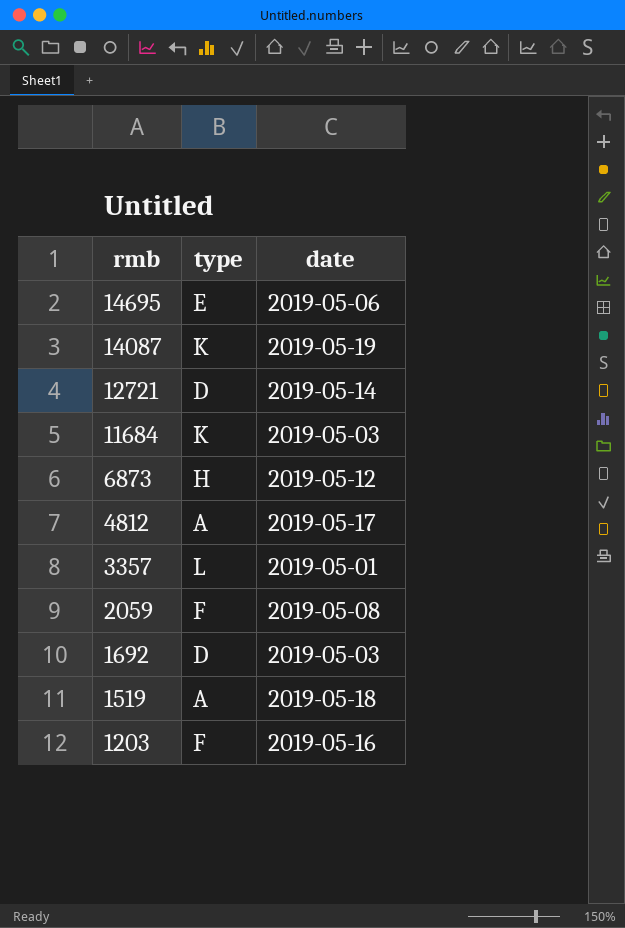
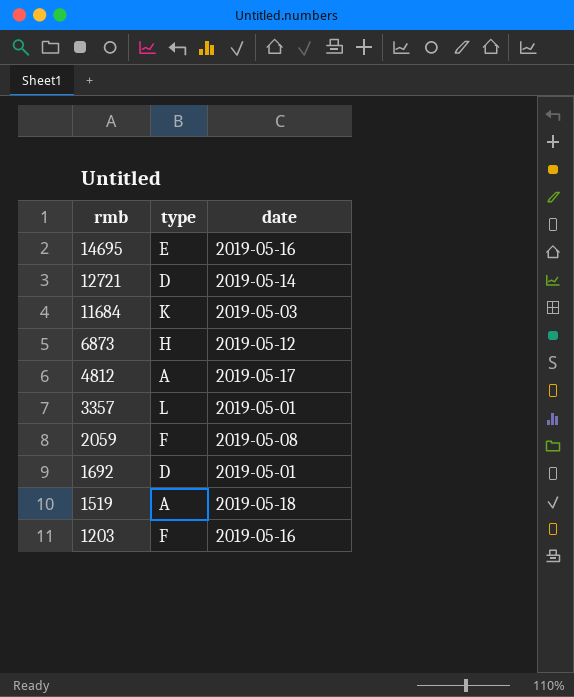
row 14087: K | 2019-05-19 -> none
14695 | date: 2019-05-06 -> 2019-05-16
1692 | date: 2019-05-03 -> 2019-05-01

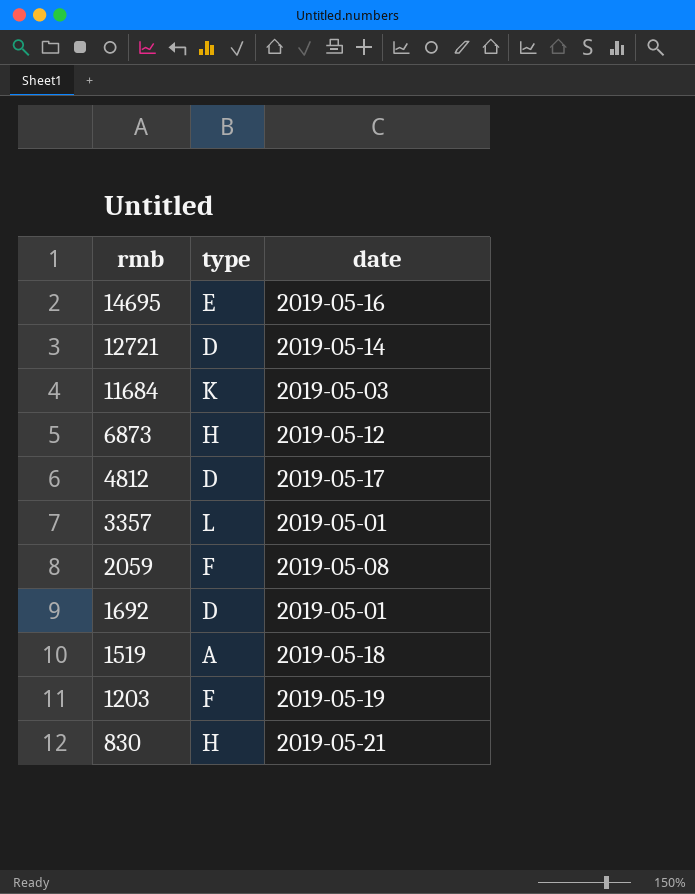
4812 | type: A -> D
1203 | date: 2019-05-16 -> 2019-05-19
row 830: none -> H | 2019-05-21

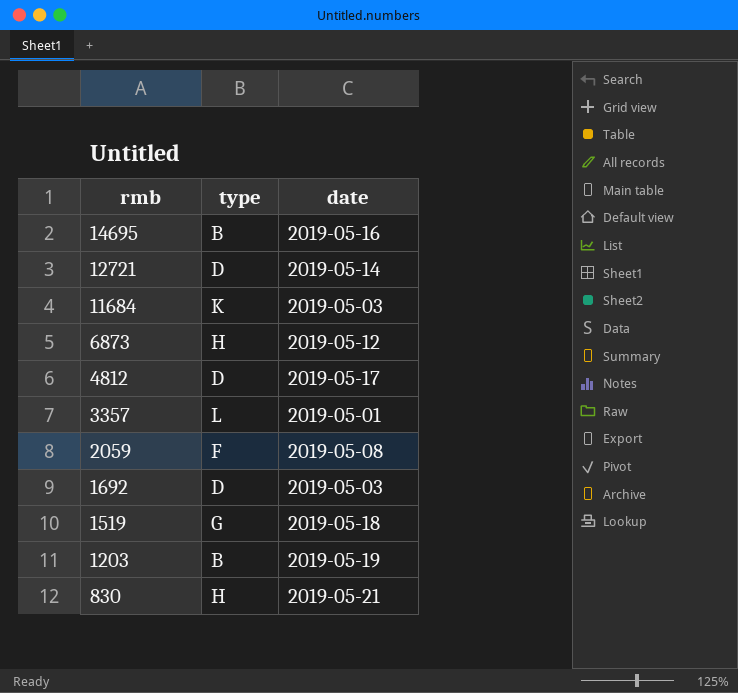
14695 | type: E -> B
1692 | date: 2019-05-01 -> 2019-05-03
1519 | type: A -> G
1203 | type: F -> B

